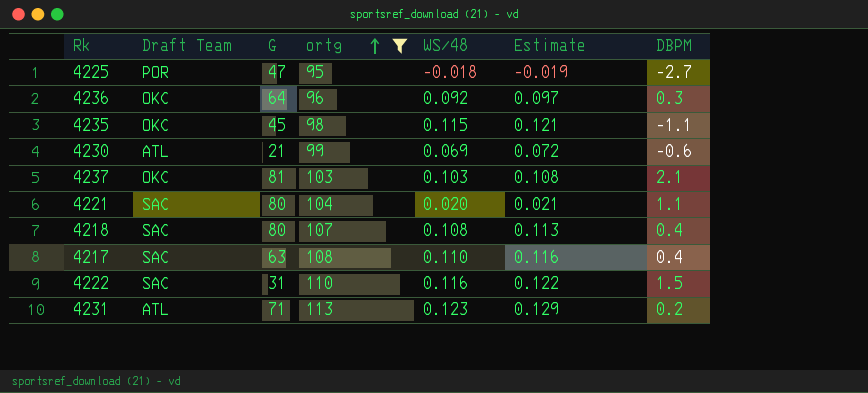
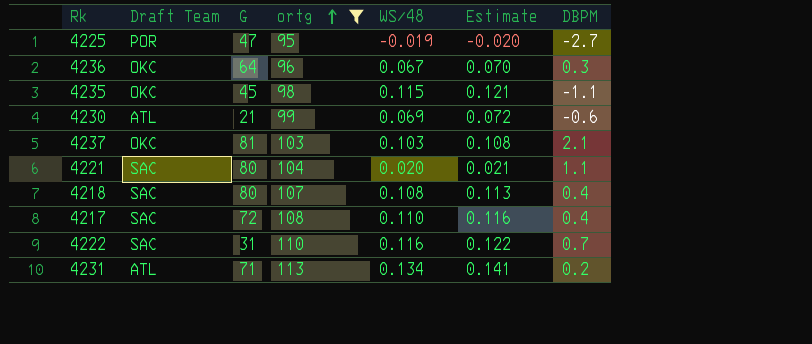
4225 | WS/48: -0.018 -> -0.019
4225 | Estimate: -0.019 -> -0.020
4236 | WS/48: 0.092 -> 0.067
4236 | Estimate: 0.097 -> 0.070
4217 | G: 63 -> 72
4222 | DBPM: 1.5 -> 0.7
4231 | WS/48: 0.123 -> 0.134
4231 | Estimate: 0.129 -> 0.141

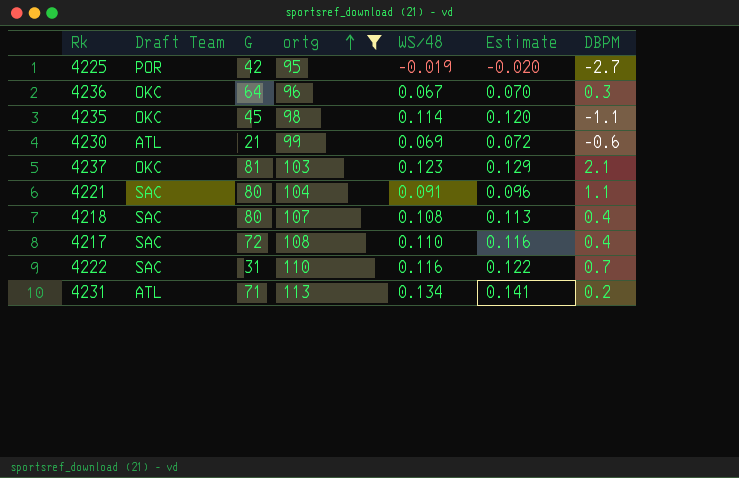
4225 | G: 47 -> 42
4235 | WS/48: 0.115 -> 0.114
4235 | Estimate: 0.121 -> 0.120
4237 | WS/48: 0.103 -> 0.123
4237 | Estimate: 0.108 -> 0.129
4221 | WS/48: 0.020 -> 0.091
4221 | Estimate: 0.021 -> 0.096

